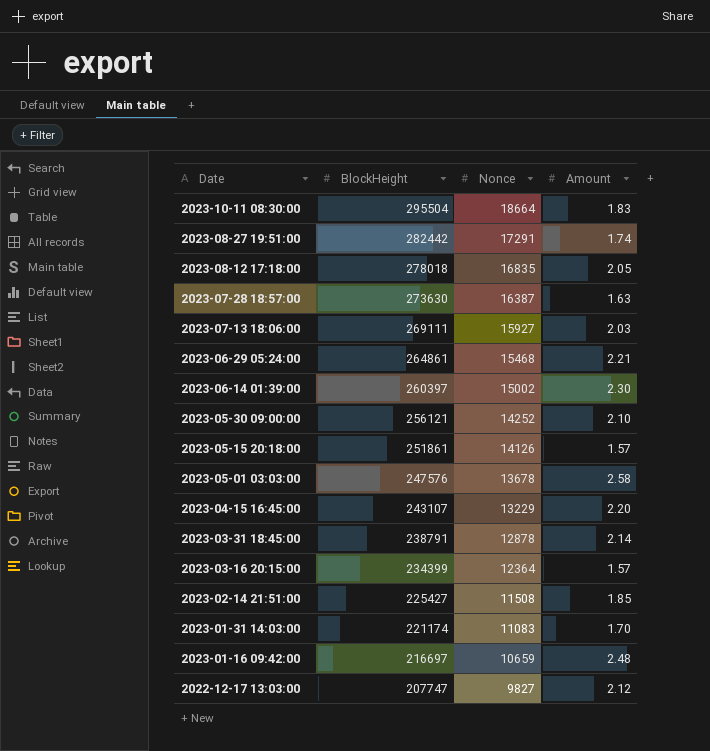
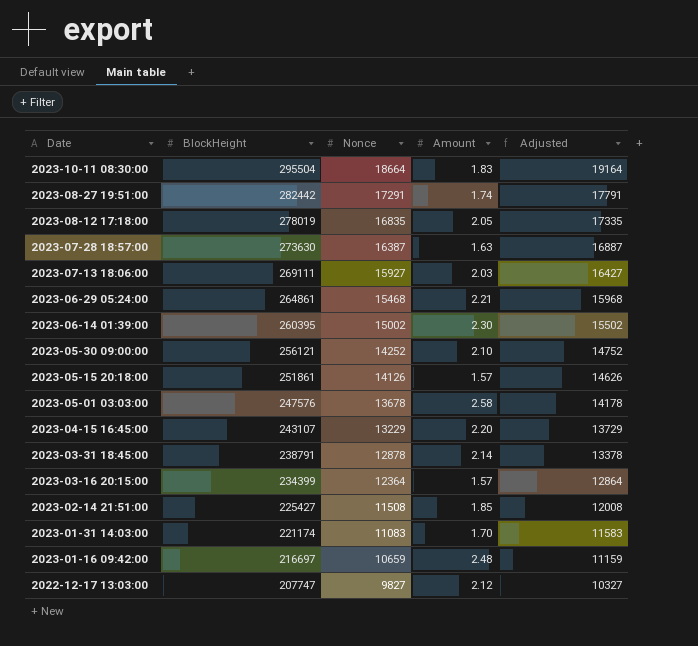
column Adjusted | formula: none -> [Nonce] + 500
2023-08-12 17:18:00 | BlockHeight: 278018 -> 278019
2023-06-14 01:39:00 | BlockHeight: 260397 -> 260395

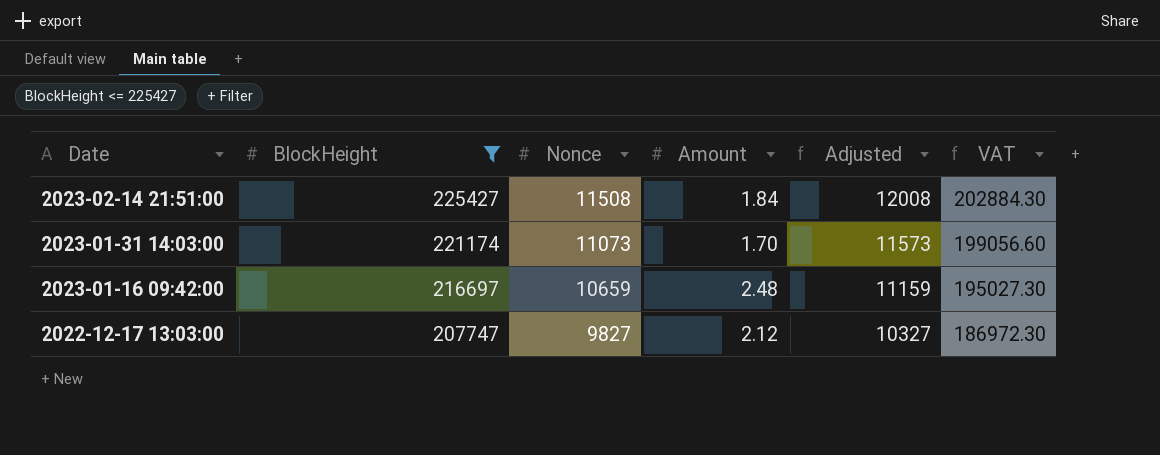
filter: none -> BlockHeight <= 225427
column VAT | formula: none -> [BlockHeight] * 0.9
2023-02-14 21:51:00 | Amount: 1.85 -> 1.84
2023-01-31 14:03:00 | Nonce: 11083 -> 11073
2023-01-31 14:03:00 | Adjusted: 11583 -> 11573

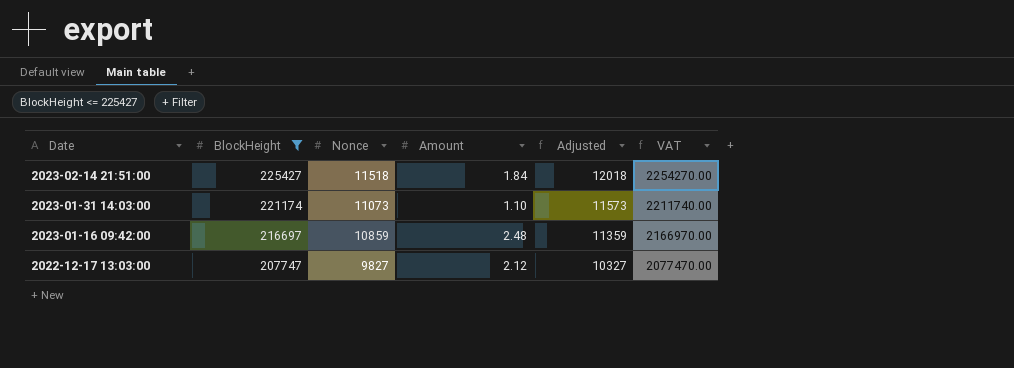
column VAT | formula: [BlockHeight] * 0.9 -> [BlockHeight] * 10
2023-02-14 21:51:00 | Nonce: 11508 -> 11518
2023-02-14 21:51:00 | Adjusted: 12008 -> 12018
2023-01-31 14:03:00 | Amount: 1.70 -> 1.10
2023-01-16 09:42:00 | Nonce: 10659 -> 10859
2023-01-16 09:42:00 | Adjusted: 11159 -> 11359

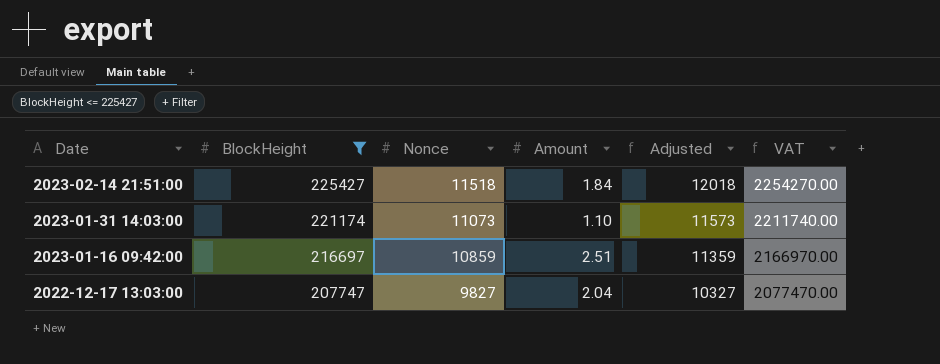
2023-01-16 09:42:00 | Amount: 2.48 -> 2.51
2022-12-17 13:03:00 | Amount: 2.12 -> 2.04

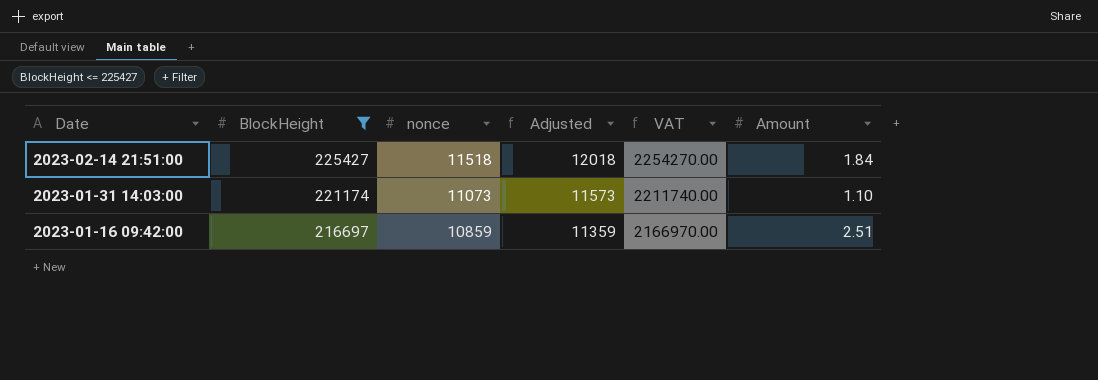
column name: Nonce -> nonce
column Amount | position: 4 -> 6
row 2022-12-17 13:03:00: 207747 | 9827 | 2.04 | 10327 | 2077470.00 -> none

